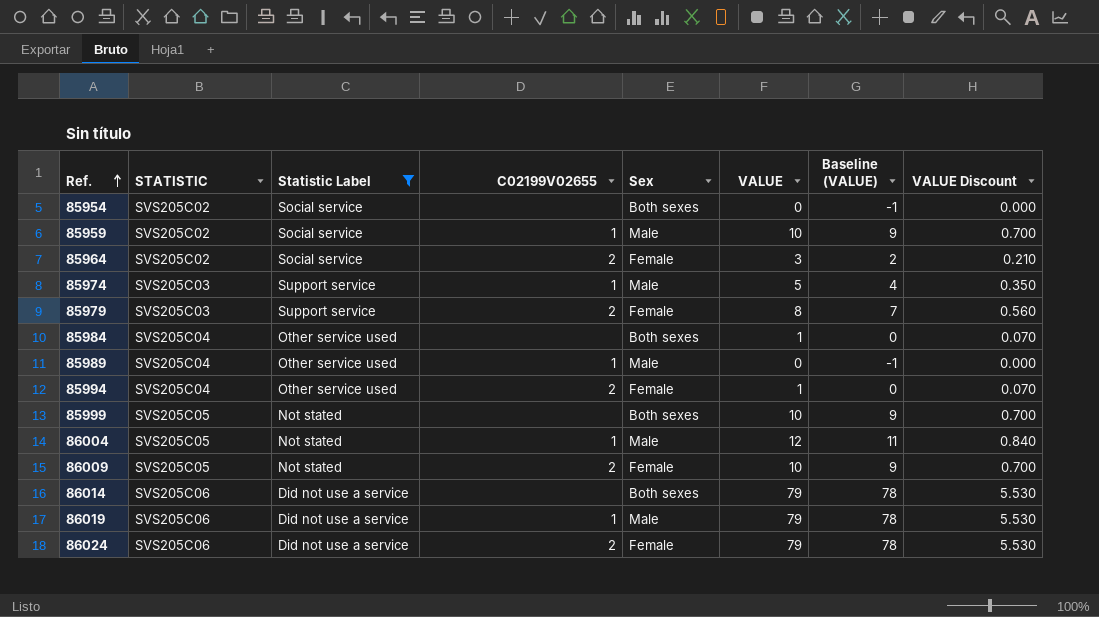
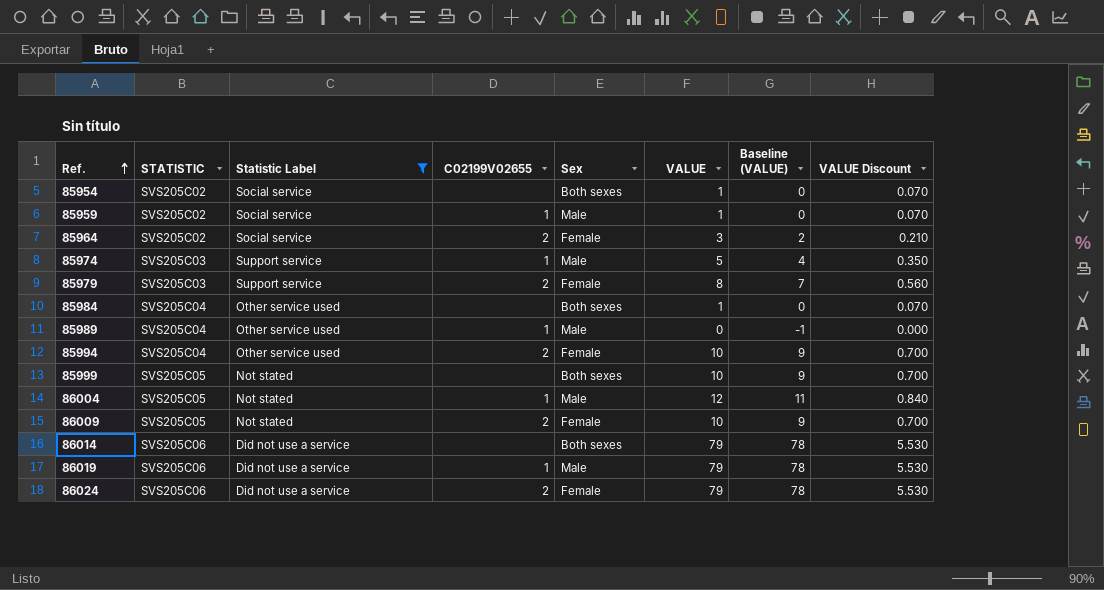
85954 | VALUE: 0 -> 1
85954 | Baseline (VALUE): -1 -> 0
85954 | VALUE Discount: 0.000 -> 0.070
85959 | VALUE: 10 -> 1
85959 | Baseline (VALUE): 9 -> 0
85959 | VALUE Discount: 0.700 -> 0.070
85994 | VALUE: 1 -> 10
85994 | Baseline (VALUE): 0 -> 9
85994 | VALUE Discount: 0.070 -> 0.700

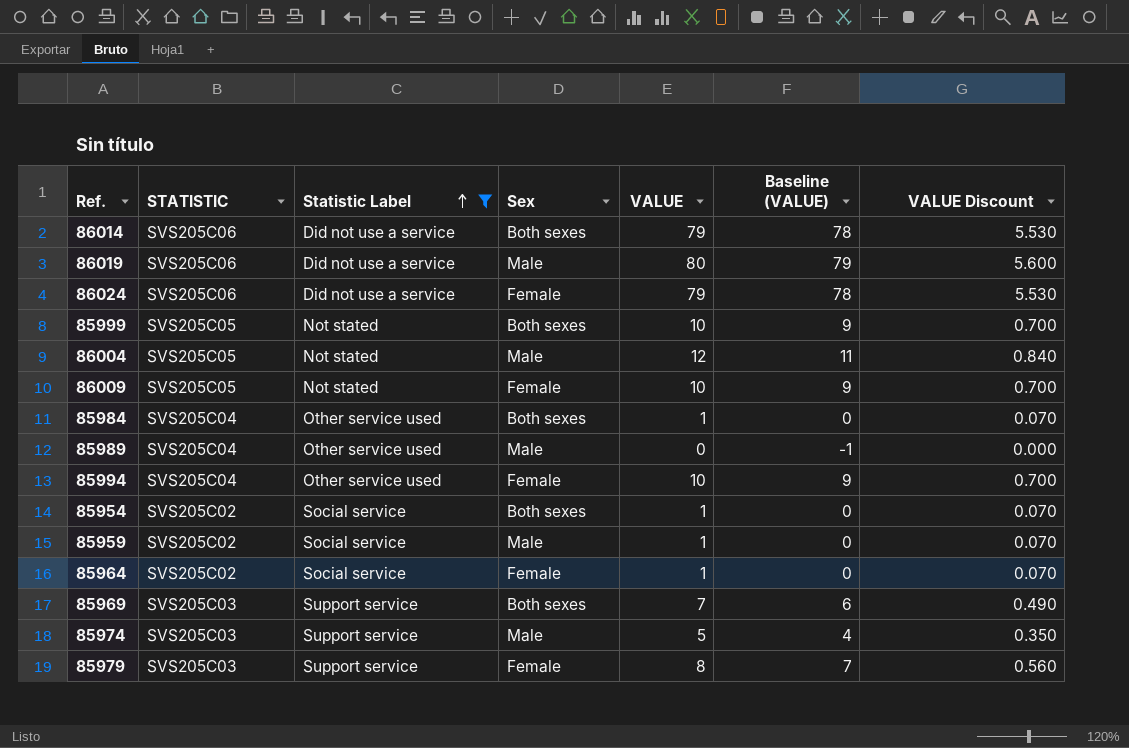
row order: Ref. ascending -> Statistic Label ascending
column C02199V02655 | position: 4 -> none
86019 | VALUE: 79 -> 80
86019 | Baseline (VALUE): 78 -> 79
86019 | VALUE Discount: 5.530 -> 5.600
85964 | VALUE: 3 -> 1
85964 | Baseline (VALUE): 2 -> 0
85964 | VALUE Discount: 0.210 -> 0.070
row 85969: none -> SVS205C03 | Support service | Both sexes | 7 | 6 | 0.490

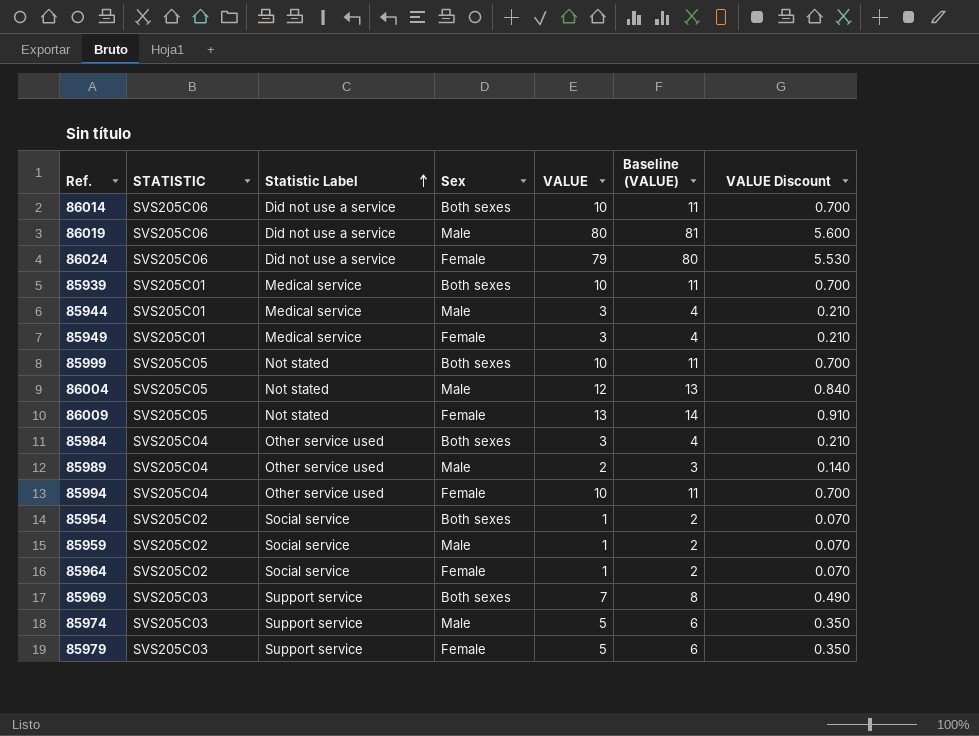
filter: Statistic Label != Medical service -> none
column Baseline (VALUE) | formula: [VALUE] - 1 -> [VALUE] + 1
86014 | VALUE: 79 -> 10
86014 | VALUE Discount: 5.530 -> 0.700
86009 | VALUE: 10 -> 13
86009 | VALUE Discount: 0.700 -> 0.910
85984 | VALUE: 1 -> 3
85984 | VALUE Discount: 0.070 -> 0.210
85989 | VALUE: 0 -> 2
85989 | VALUE Discount: 0.000 -> 0.140
85979 | VALUE: 8 -> 5
85979 | VALUE Discount: 0.560 -> 0.350

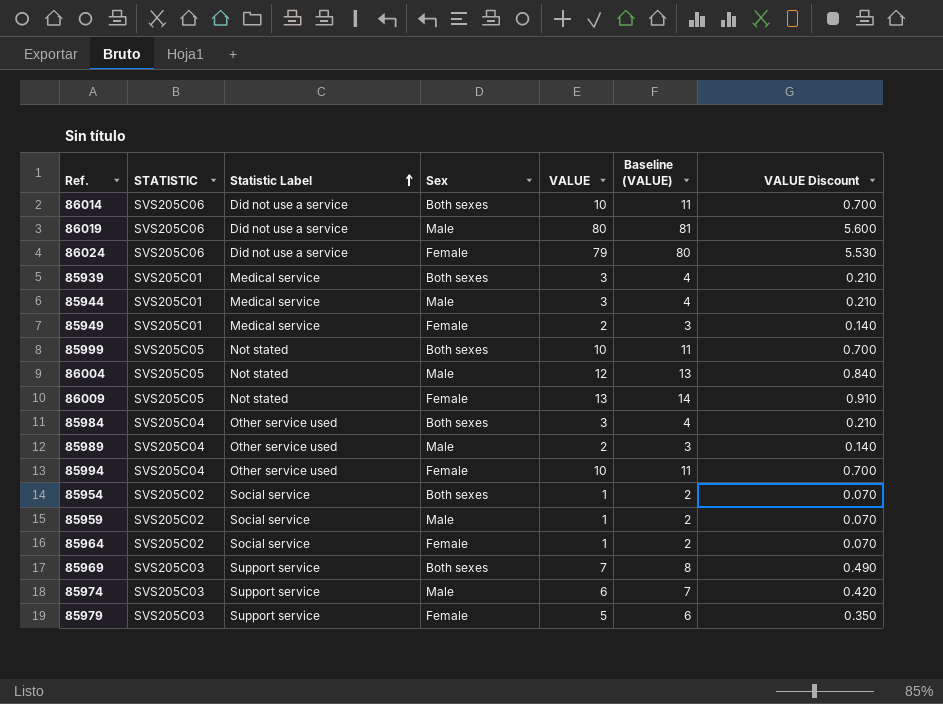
85939 | VALUE: 10 -> 3
85939 | Baseline (VALUE): 11 -> 4
85939 | VALUE Discount: 0.700 -> 0.210
85949 | VALUE: 3 -> 2
85949 | Baseline (VALUE): 4 -> 3
85949 | VALUE Discount: 0.210 -> 0.140
85974 | VALUE: 5 -> 6
85974 | Baseline (VALUE): 6 -> 7
85974 | VALUE Discount: 0.350 -> 0.420

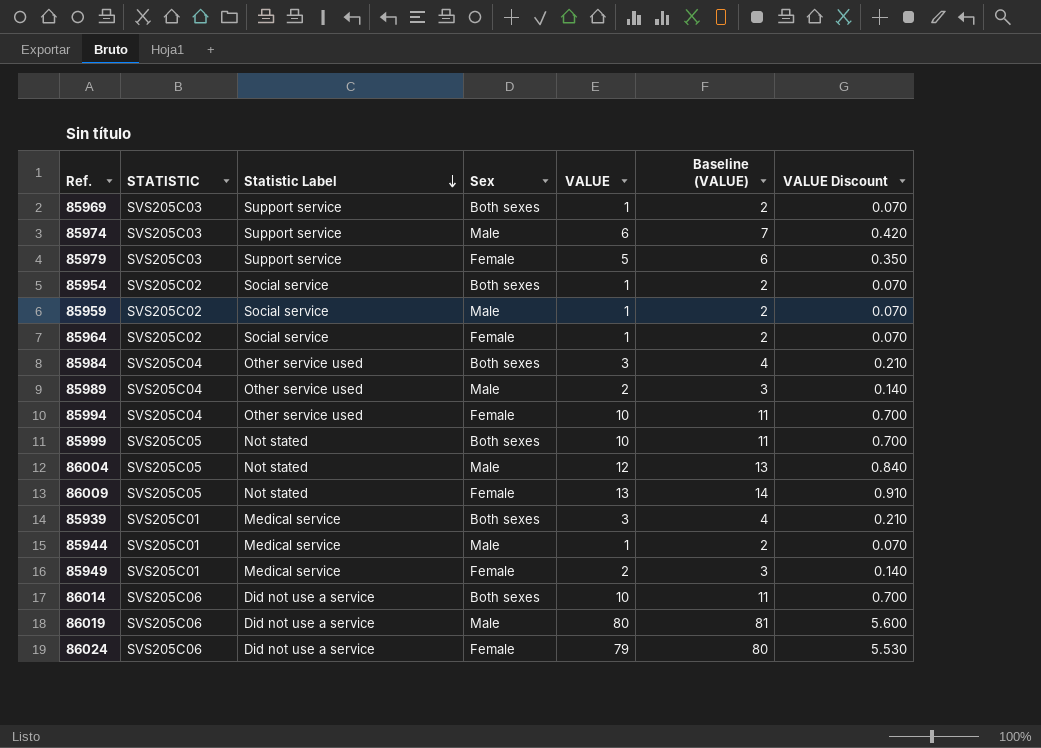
row order: Statistic Label ascending -> Statistic Label descending
85969 | VALUE: 7 -> 1
85969 | Baseline (VALUE): 8 -> 2
85969 | VALUE Discount: 0.490 -> 0.070
85944 | VALUE: 3 -> 1
85944 | Baseline (VALUE): 4 -> 2
85944 | VALUE Discount: 0.210 -> 0.070

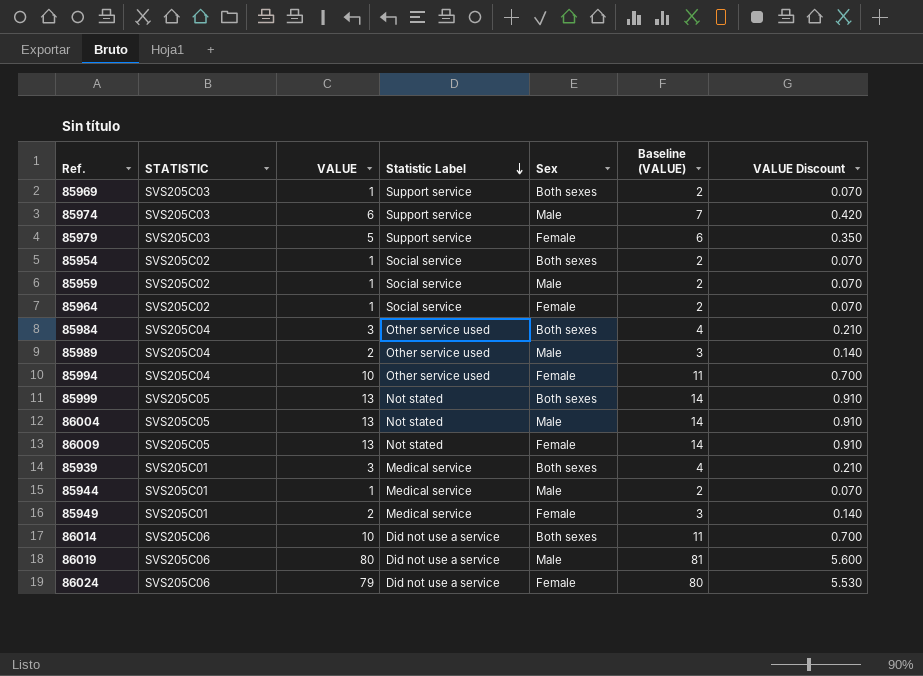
column VALUE | position: 5 -> 3
85999 | VALUE: 10 -> 13
85999 | Baseline (VALUE): 11 -> 14
85999 | VALUE Discount: 0.700 -> 0.910
86004 | VALUE: 12 -> 13
86004 | Baseline (VALUE): 13 -> 14
86004 | VALUE Discount: 0.840 -> 0.910

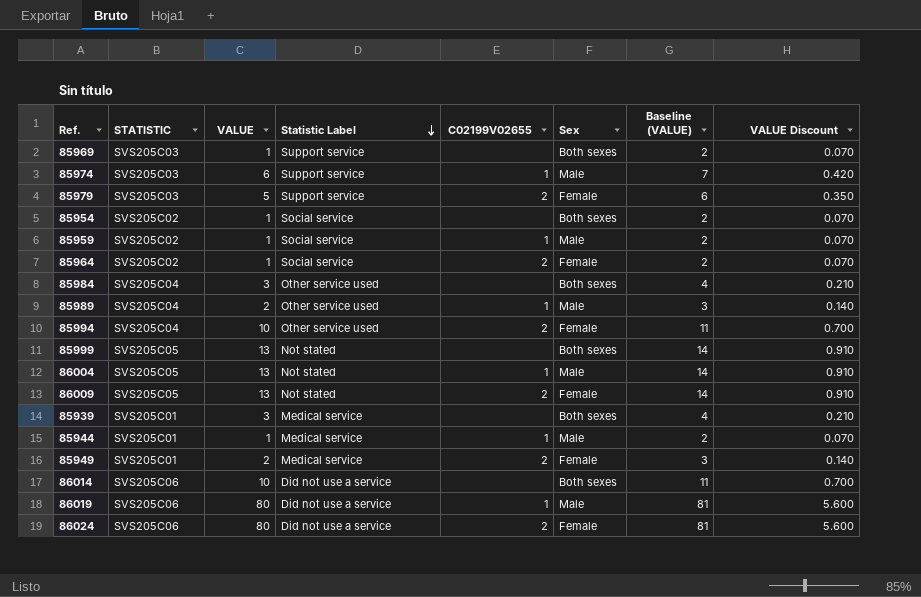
column C02199V02655 | position: none -> 5
86024 | VALUE: 79 -> 80
86024 | Baseline (VALUE): 80 -> 81
86024 | VALUE Discount: 5.530 -> 5.600

